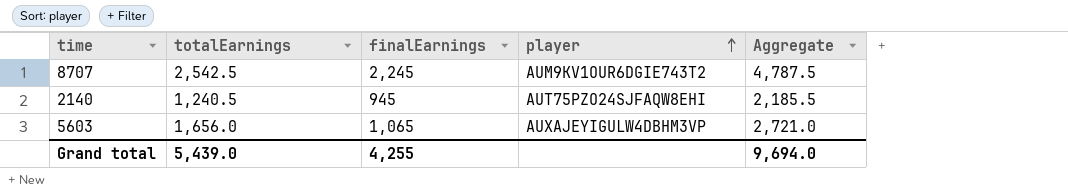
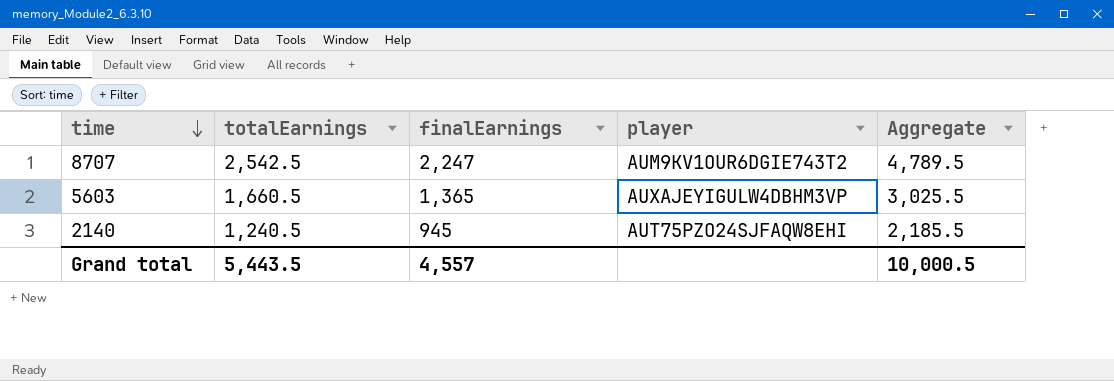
row order: player ascending -> time descending
8707 | finalEarnings: 2,245 -> 2,247
8707 | Aggregate: 4,787.5 -> 4,789.5
5603 | totalEarnings: 1,656.0 -> 1,660.5
5603 | finalEarnings: 1,065 -> 1,365
5603 | Aggregate: 2,721.0 -> 3,025.5
Grand total | totalEarnings: 5,439.0 -> 5,443.5
Grand total | finalEarnings: 4,255 -> 4,557
Grand total | Aggregate: 9,694.0 -> 10,000.5

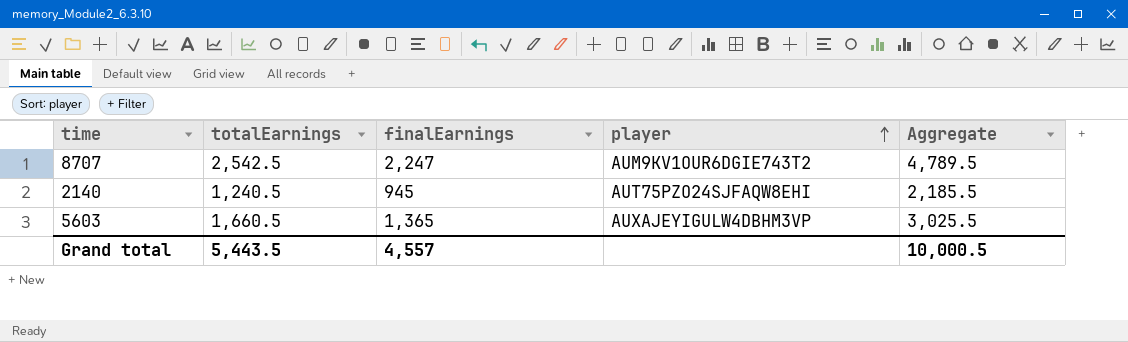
row order: time descending -> player ascending

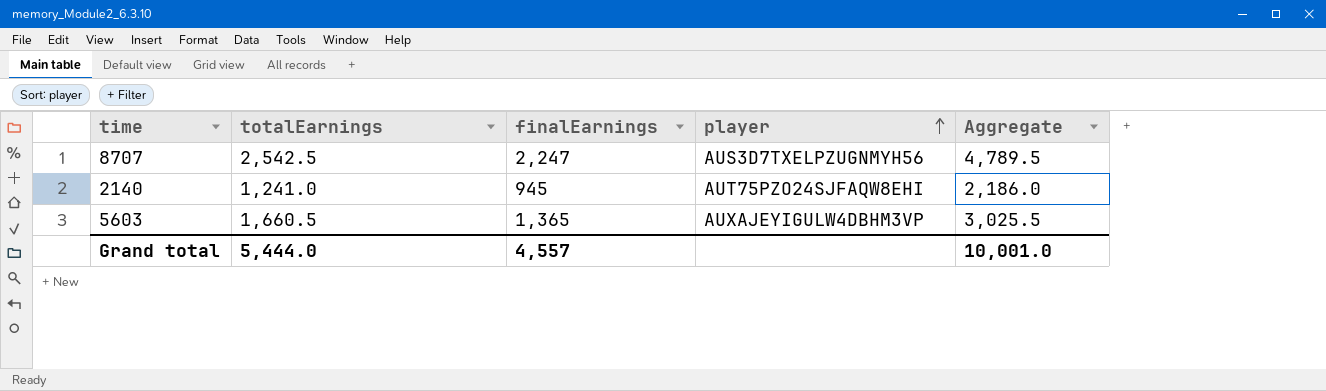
8707 | player: AUM9KV1OUR6DGIE743T2 -> AUS3D7TXELPZUGNMYH56
2140 | totalEarnings: 1,240.5 -> 1,241.0
2140 | Aggregate: 2,185.5 -> 2,186.0
Grand total | totalEarnings: 5,443.5 -> 5,444.0
Grand total | Aggregate: 10,000.5 -> 10,001.0

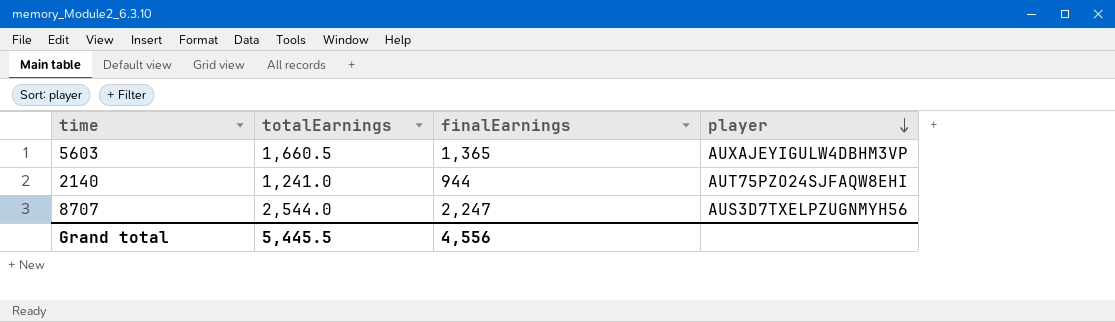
row order: player ascending -> player descending
column Aggregate | formula: [totalEarnings] + [finalEarnings] -> none
2140 | finalEarnings: 945 -> 944
8707 | totalEarnings: 2,542.5 -> 2,544.0
Grand total | totalEarnings: 5,444.0 -> 5,445.5
Grand total | finalEarnings: 4,557 -> 4,556

